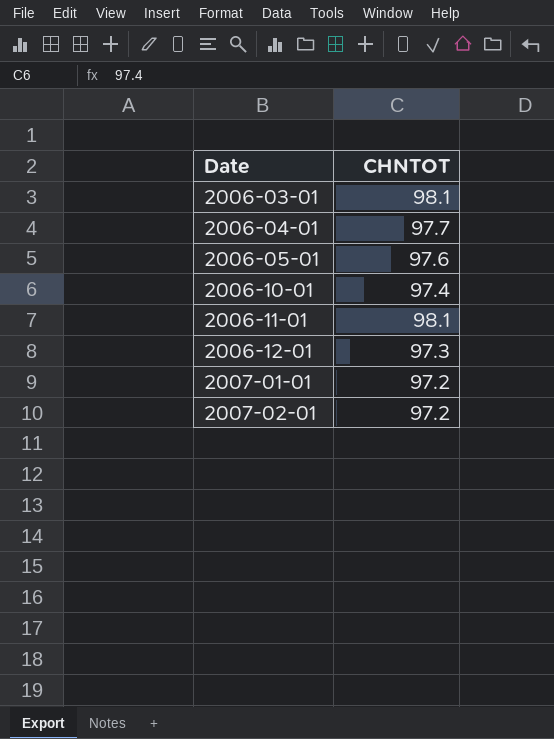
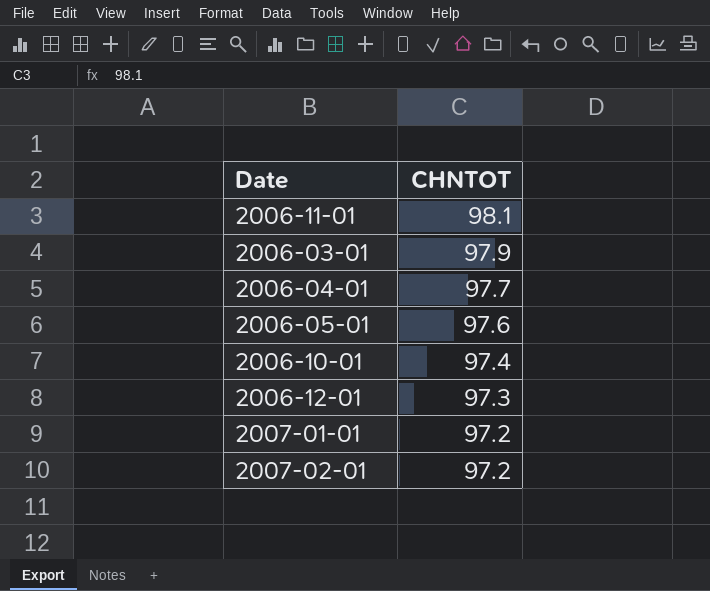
row order: Date ascending -> CHNTOT descending
2006-03-01 | CHNTOT: 98.1 -> 97.9

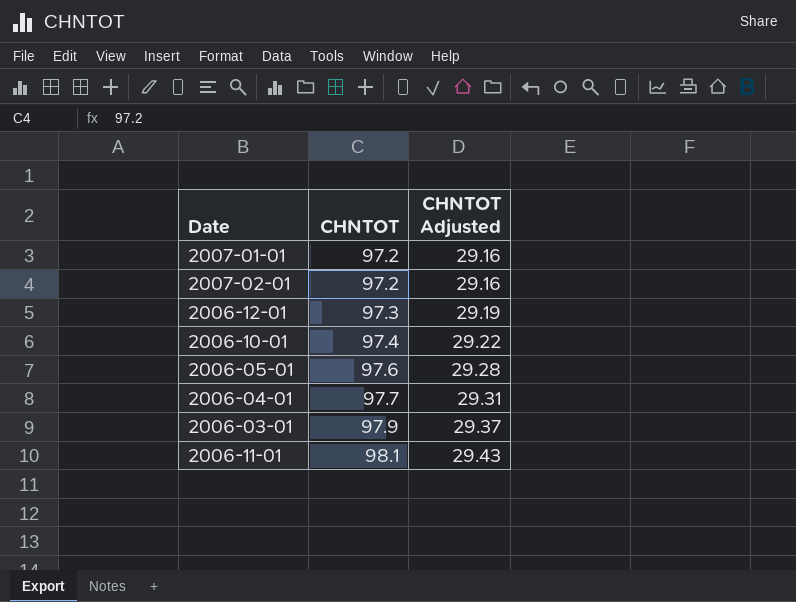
row order: CHNTOT descending -> CHNTOT ascending
column CHNTOT Adjusted | formula: none -> [CHNTOT] * 0.3

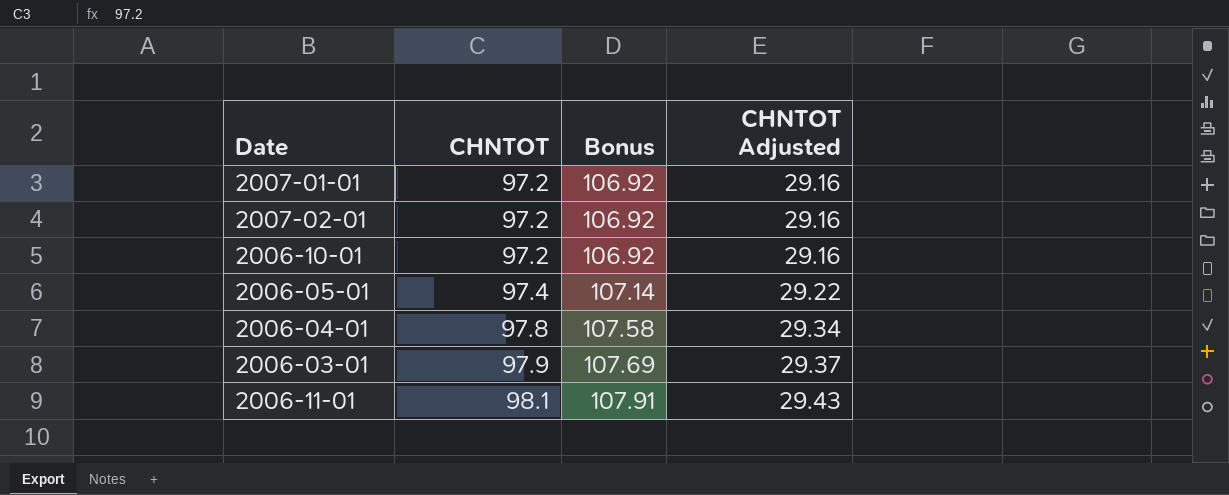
column Bonus | formula: none -> [CHNTOT] * 1.1
row 2006-12-01: 97.3 | 29.19 -> none
2006-10-01 | CHNTOT: 97.4 -> 97.2
2006-10-01 | CHNTOT Adjusted: 29.22 -> 29.16
2006-05-01 | CHNTOT: 97.6 -> 97.4
2006-05-01 | CHNTOT Adjusted: 29.28 -> 29.22
2006-04-01 | CHNTOT: 97.7 -> 97.8
2006-04-01 | CHNTOT Adjusted: 29.31 -> 29.34

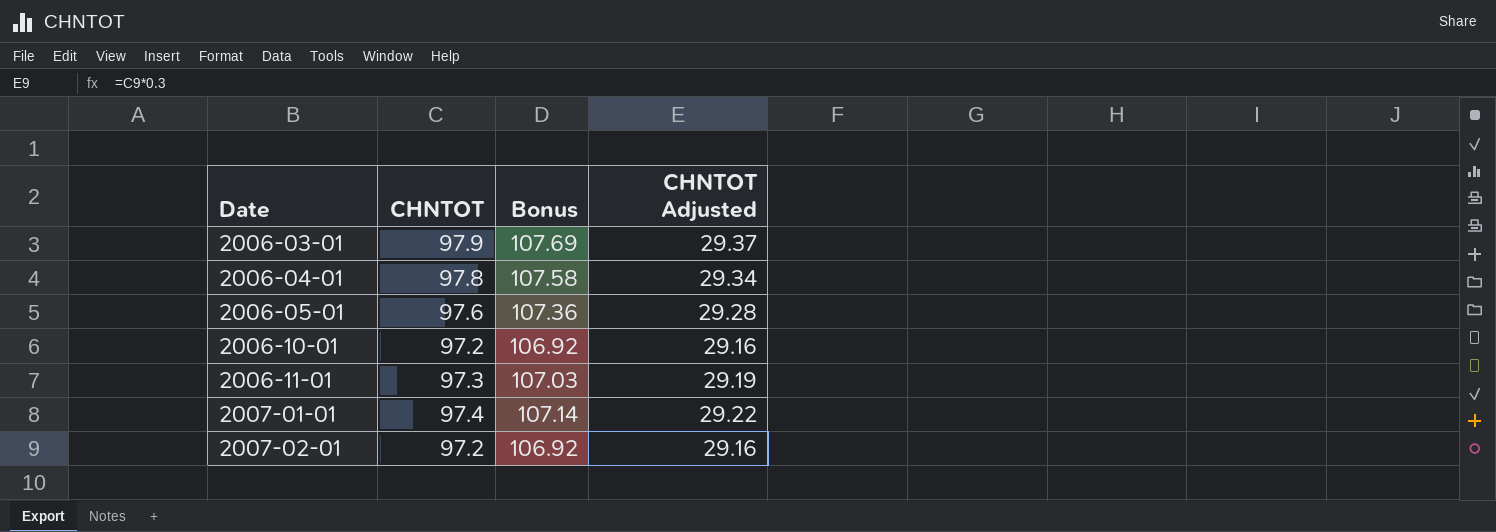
row order: CHNTOT ascending -> Date ascending
2006-05-01 | CHNTOT: 97.4 -> 97.6
2006-05-01 | Bonus: 107.14 -> 107.36
2006-05-01 | CHNTOT Adjusted: 29.22 -> 29.28
2006-11-01 | CHNTOT: 98.1 -> 97.3
2006-11-01 | Bonus: 107.91 -> 107.03
2006-11-01 | CHNTOT Adjusted: 29.43 -> 29.19
2007-01-01 | CHNTOT: 97.2 -> 97.4
2007-01-01 | Bonus: 106.92 -> 107.14
2007-01-01 | CHNTOT Adjusted: 29.16 -> 29.22

